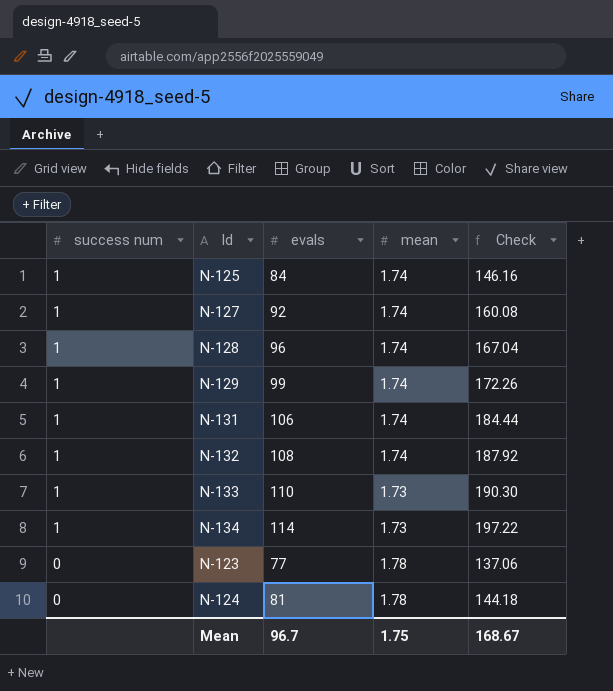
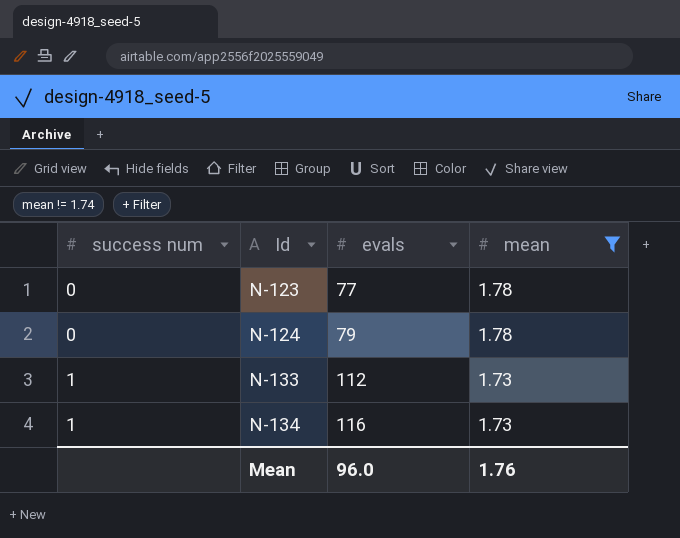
filter: none -> mean != 1.74
row order: success num descending -> success num ascending
column Check | formula: [evals] * [mean] -> none
N-124 | evals: 81 -> 79
N-133 | evals: 110 -> 112
N-134 | evals: 114 -> 116
Mean | evals: 96.7 -> 96.0
Mean | mean: 1.75 -> 1.76

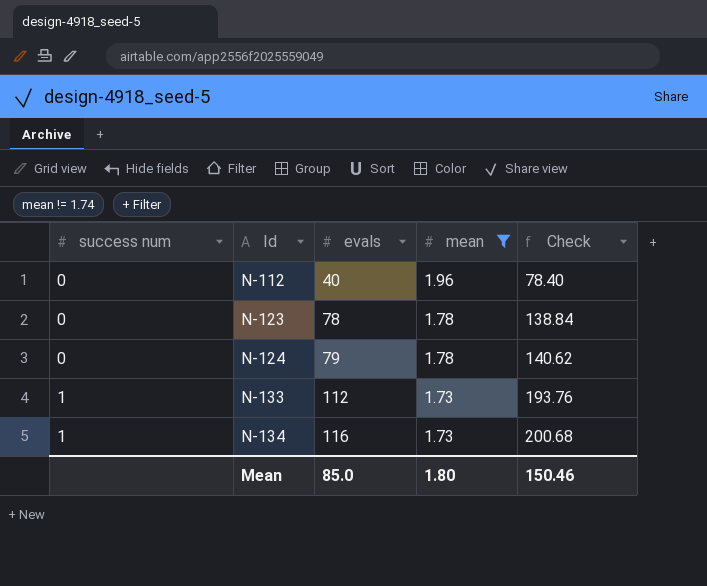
column Check | formula: none -> [evals] * [mean]
row N-112: none -> 0 | 40 | 1.96 | 78.40
N-123 | evals: 77 -> 78
Mean | evals: 96.0 -> 85.0
Mean | mean: 1.76 -> 1.80

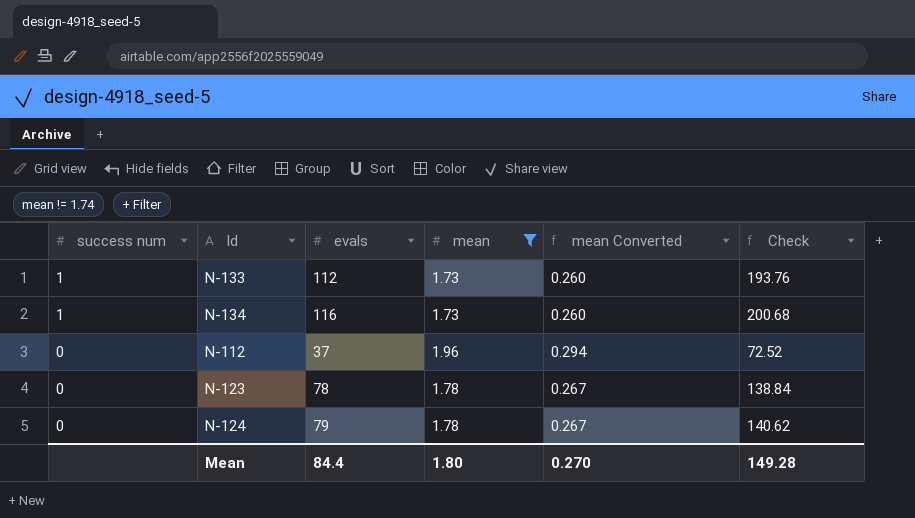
row order: success num ascending -> success num descending
column mean Converted | formula: none -> [mean] * 0.15
N-112 | evals: 40 -> 37
N-112 | Check: 78.40 -> 72.52
Mean | evals: 85.0 -> 84.4
Mean | Check: 150.46 -> 149.28

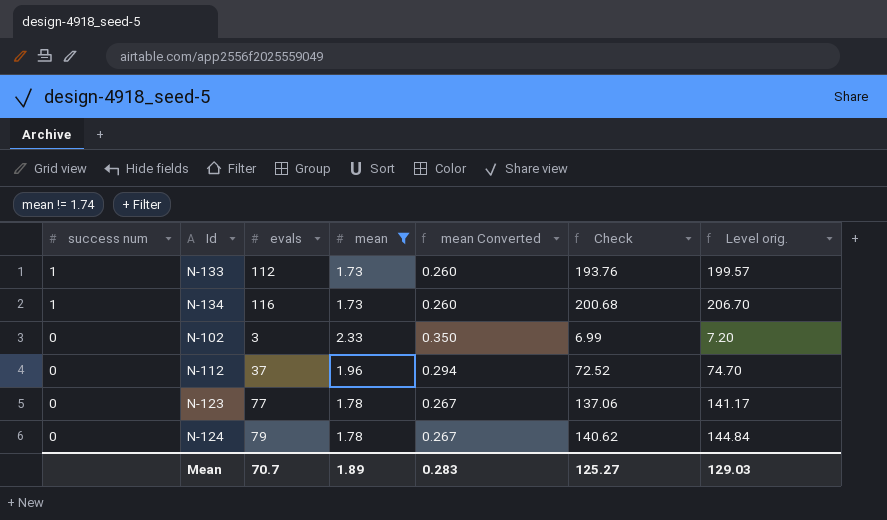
column Level orig. | formula: none -> [Check] * 1.03
row N-102: none -> 0 | 3 | 2.33 | 0.350 | 6.99 | 7.20
N-123 | evals: 78 -> 77
N-123 | Check: 138.84 -> 137.06
Mean | evals: 84.4 -> 70.7
Mean | mean: 1.80 -> 1.89
Mean | mean Converted: 0.270 -> 0.283
Mean | Check: 149.28 -> 125.27

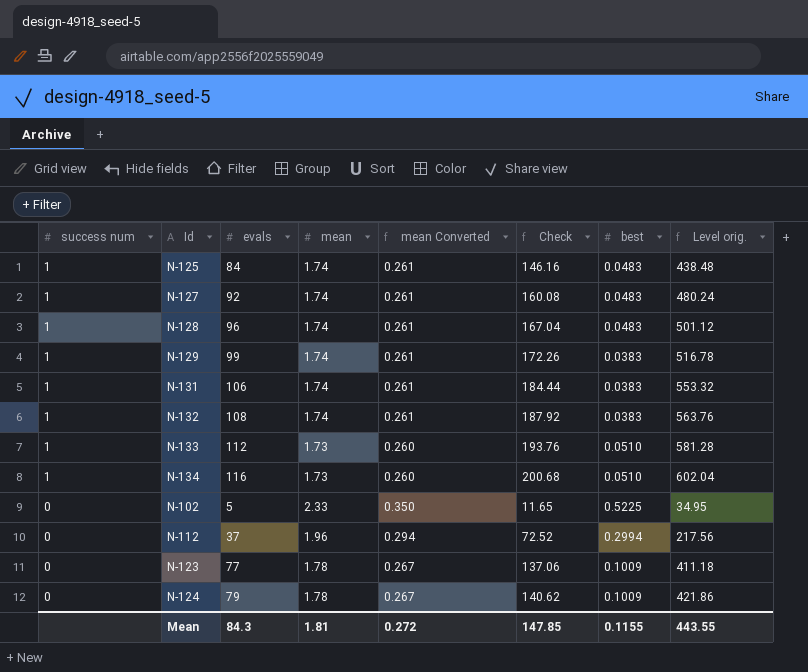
filter: mean != 1.74 -> none
column best | position: none -> 7
column Level orig. | formula: [Check] * 1.03 -> [Check] * 3
N-102 | evals: 3 -> 5
N-102 | Check: 6.99 -> 11.65
Mean | evals: 70.7 -> 84.3
Mean | mean: 1.89 -> 1.81
Mean | mean Converted: 0.283 -> 0.272
Mean | Check: 125.27 -> 147.85
Mean | Level orig.: 129.03 -> 443.55

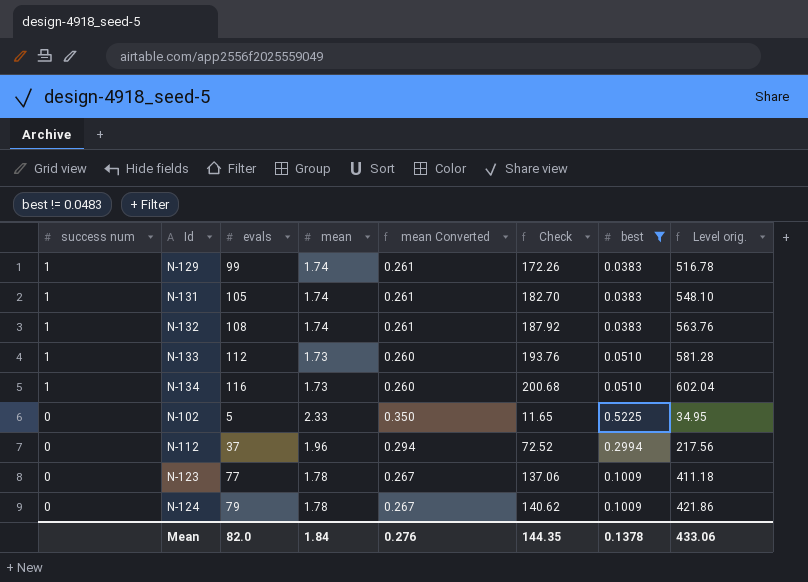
filter: none -> best != 0.0483
N-131 | evals: 106 -> 105
N-131 | Check: 184.44 -> 182.70
N-131 | Level orig.: 553.32 -> 548.10
Mean | evals: 84.3 -> 82.0
Mean | mean: 1.81 -> 1.84
Mean | mean Converted: 0.272 -> 0.276
Mean | Check: 147.85 -> 144.35
Mean | best: 0.1155 -> 0.1378
Mean | Level orig.: 443.55 -> 433.06

